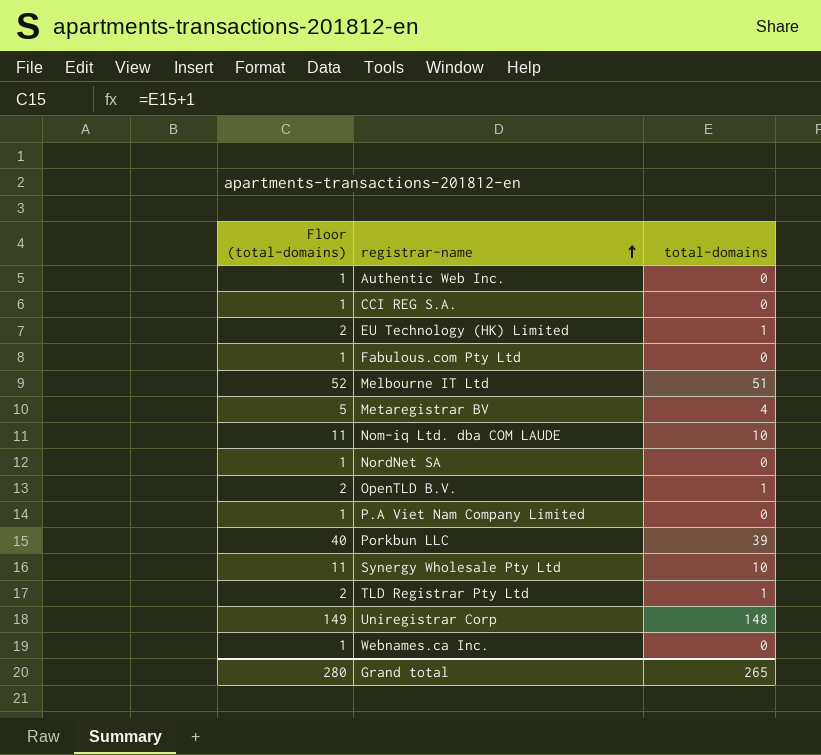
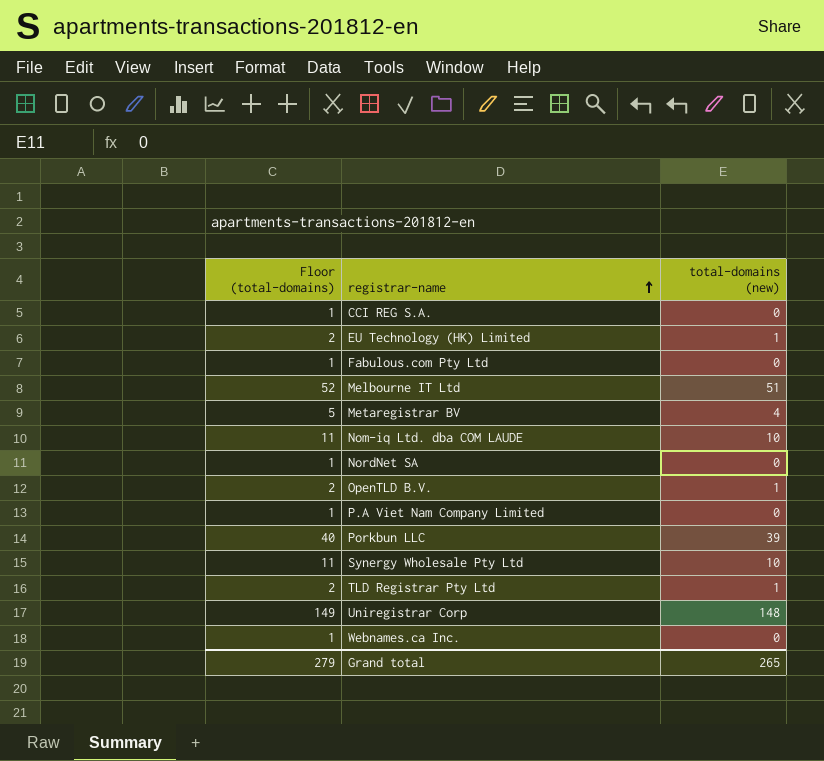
column name: total-domains -> total-domains (new)
row Authentic Web Inc.: 1 | 0 -> none
Grand total | Floor (total-domains): 280 -> 279

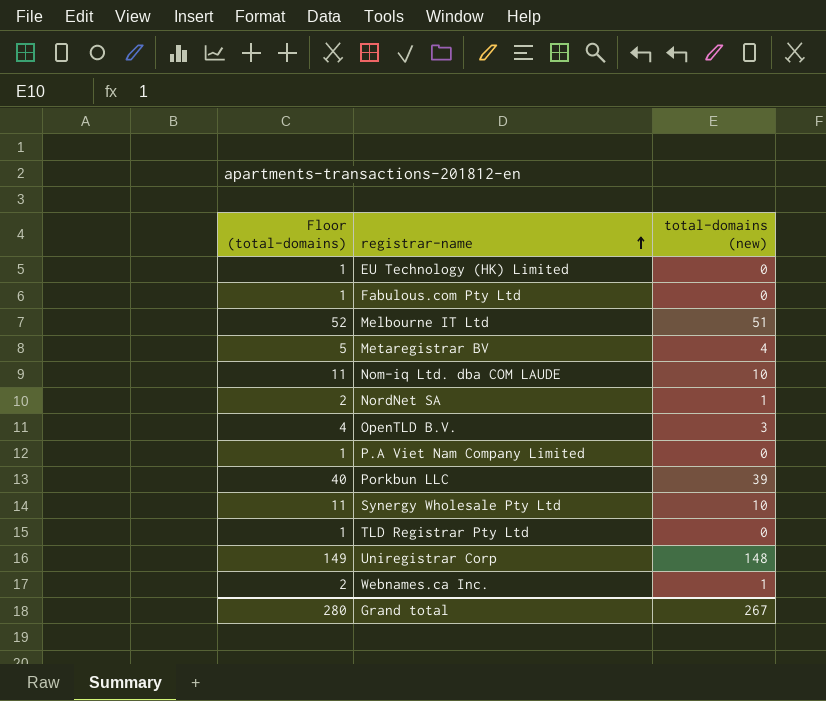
row CCI REG S.A.: 1 | 0 -> none
EU Technology (HK) Limited | Floor (total-domains): 2 -> 1
EU Technology (HK) Limited | total-domains (new): 1 -> 0
NordNet SA | Floor (total-domains): 1 -> 2
NordNet SA | total-domains (new): 0 -> 1
OpenTLD B.V. | Floor (total-domains): 2 -> 4
OpenTLD B.V. | total-domains (new): 1 -> 3
TLD Registrar Pty Ltd | Floor (total-domains): 2 -> 1
TLD Registrar Pty Ltd | total-domains (new): 1 -> 0
Webnames.ca Inc. | Floor (total-domains): 1 -> 2
Webnames.ca Inc. | total-domains (new): 0 -> 1
Grand total | Floor (total-domains): 279 -> 280
Grand total | total-domains (new): 265 -> 267

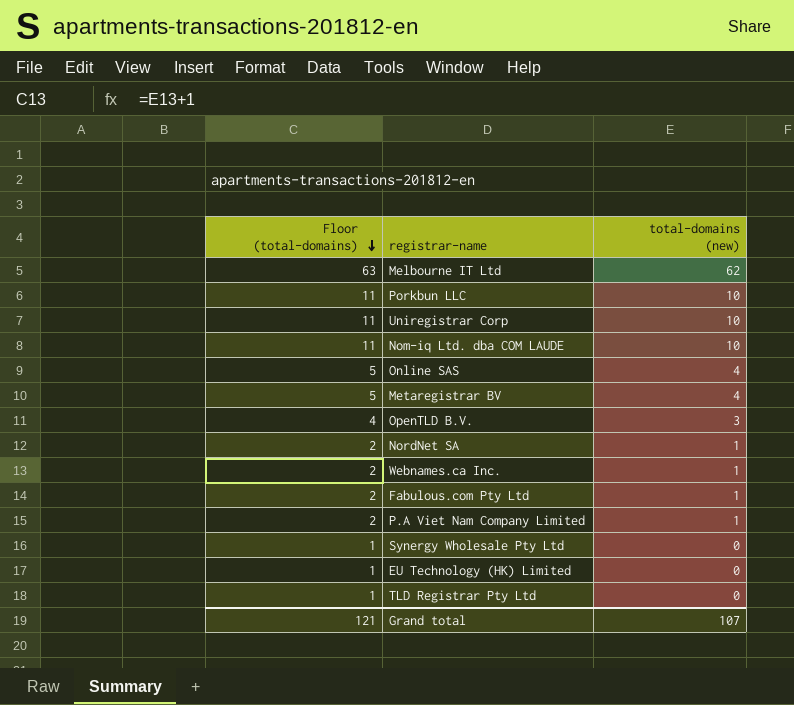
row order: registrar-name ascending -> Floor (total-domains) descending
Melbourne IT Ltd | Floor (total-domains): 52 -> 63
Melbourne IT Ltd | total-domains (new): 51 -> 62
Porkbun LLC | Floor (total-domains): 40 -> 11
Porkbun LLC | total-domains (new): 39 -> 10
Uniregistrar Corp | Floor (total-domains): 149 -> 11
Uniregistrar Corp | total-domains (new): 148 -> 10
row Online SAS: none -> 5 | 4
Fabulous.com Pty Ltd | Floor (total-domains): 1 -> 2
Fabulous.com Pty Ltd | total-domains (new): 0 -> 1
P.A Viet Nam Company Limited | Floor (total-domains): 1 -> 2
P.A Viet Nam Company Limited | total-domains (new): 0 -> 1
Synergy Wholesale Pty Ltd | Floor (total-domains): 11 -> 1
Synergy Wholesale Pty Ltd | total-domains (new): 10 -> 0
Grand total | Floor (total-domains): 280 -> 121
Grand total | total-domains (new): 267 -> 107

